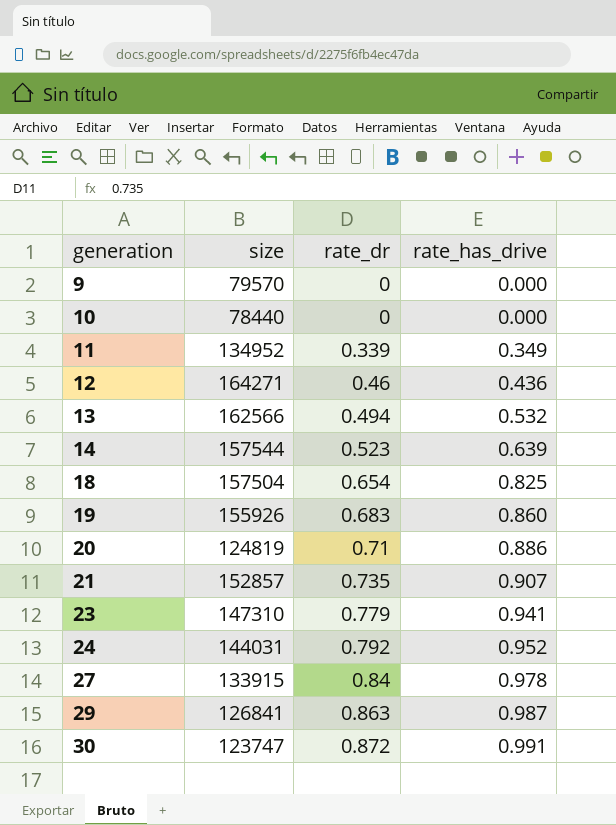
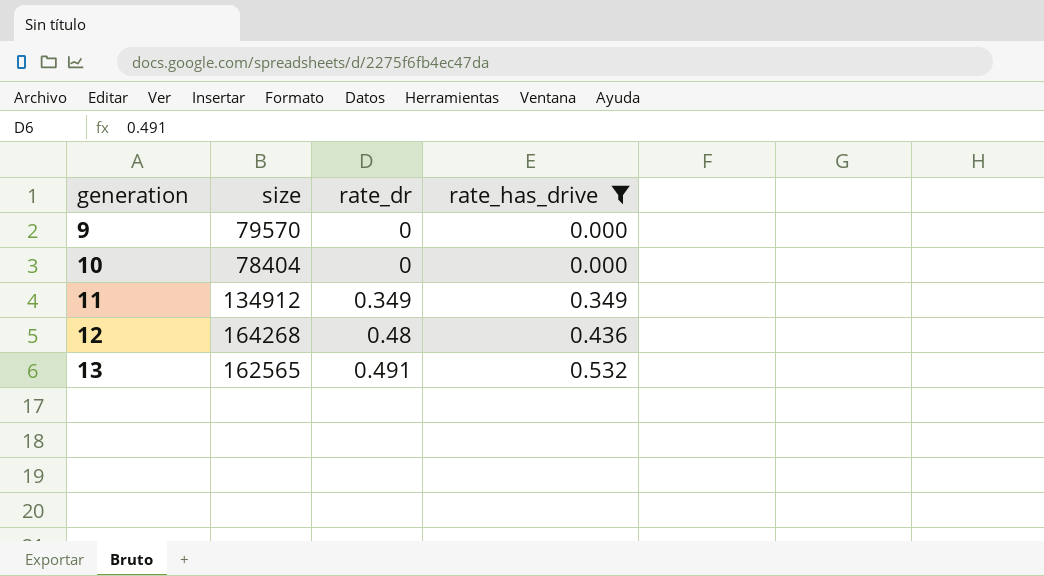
filter: none -> rate_has_drive <= 0.532
10 | size: 78440 -> 78404
11 | size: 134952 -> 134912
11 | rate_dr: 0.339 -> 0.349
12 | size: 164271 -> 164268
12 | rate_dr: 0.46 -> 0.48
13 | size: 162566 -> 162565
13 | rate_dr: 0.494 -> 0.491

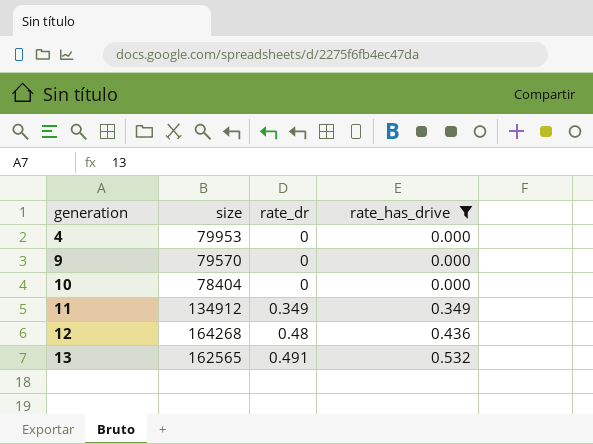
row 4: none -> 79953 | 0 | 0.000

